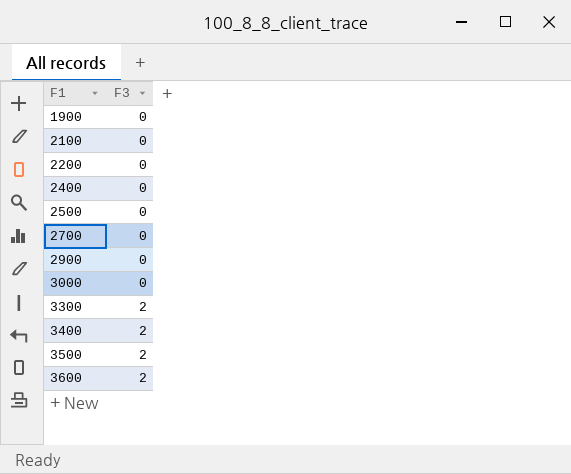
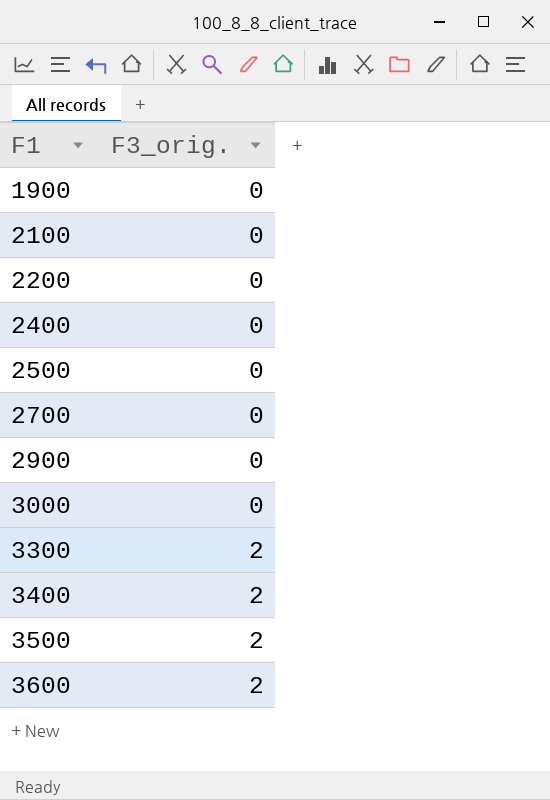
column name: F3 -> F3_orig.

